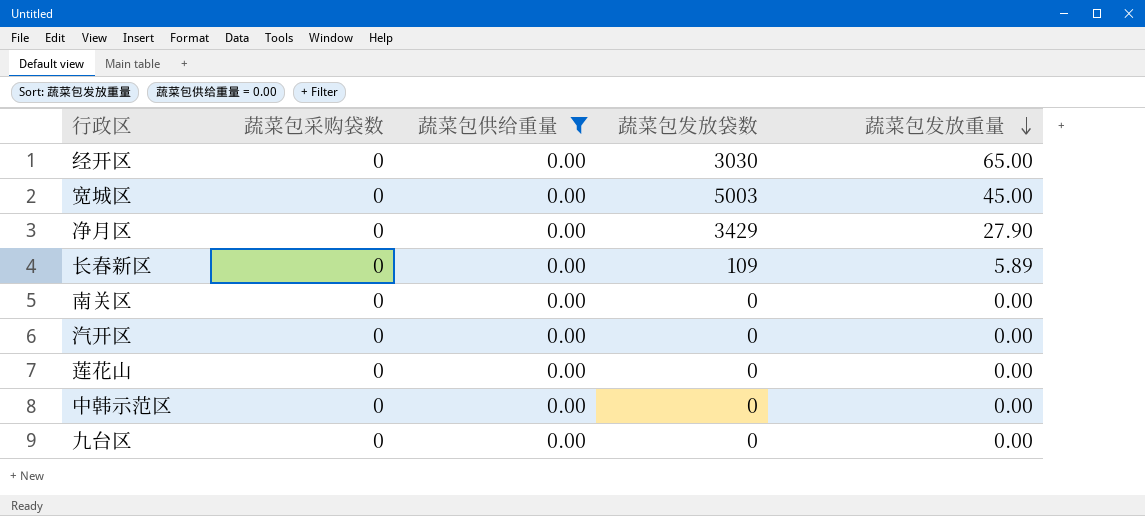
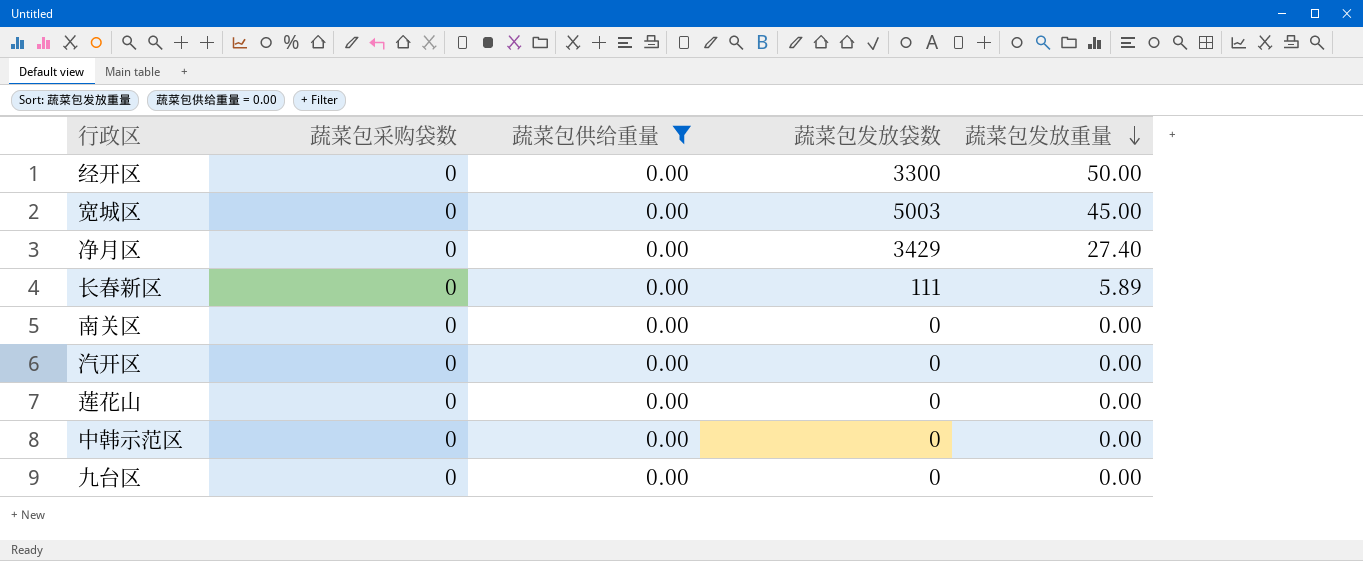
经开区 | 蔬菜包发放袋数: 3030 -> 3300
经开区 | 蔬菜包发放重量: 65.00 -> 50.00
净月区 | 蔬菜包发放重量: 27.90 -> 27.40
长春新区 | 蔬菜包发放袋数: 109 -> 111

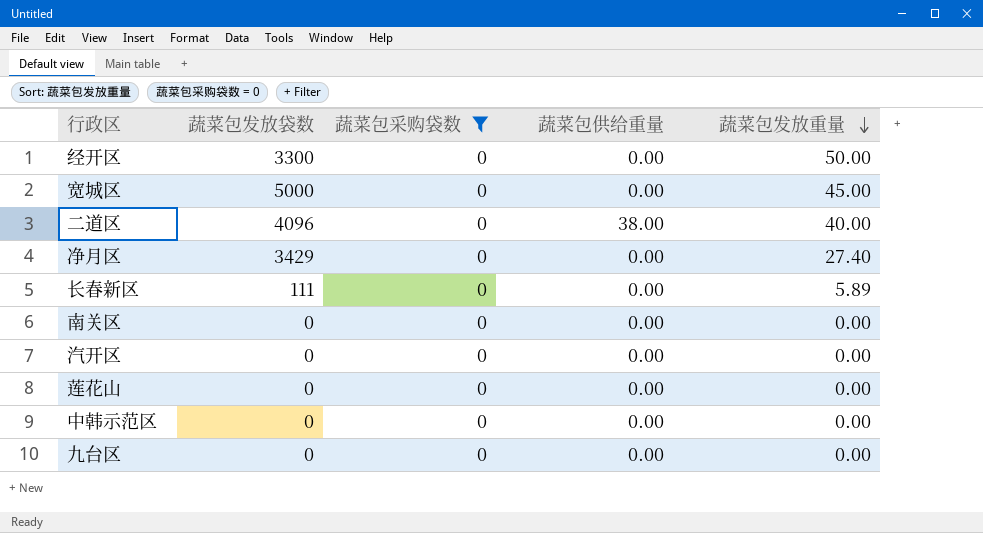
filter: 蔬菜包供给重量 = 0.00 -> 蔬菜包采购袋数 = 0
column 蔬菜包发放袋数 | position: 4 -> 2
宽城区 | 蔬菜包发放袋数: 5003 -> 5000

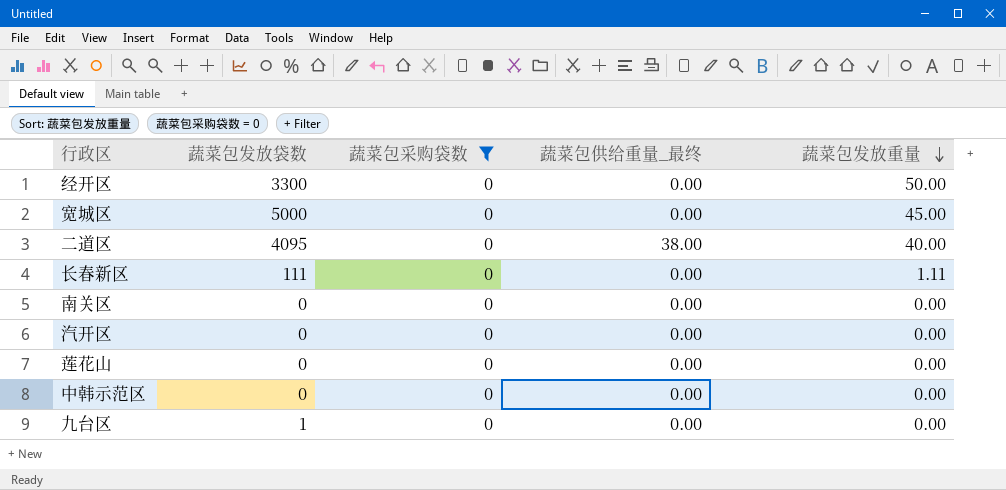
column name: 蔬菜包供给重量 -> 蔬菜包供给重量_最终
row 净月区: 3429 | 0 | 0.00 | 27.40 -> none
二道区 | 蔬菜包发放袋数: 4096 -> 4095
长春新区 | 蔬菜包发放重量: 5.89 -> 1.11
九台区 | 蔬菜包发放袋数: 0 -> 1

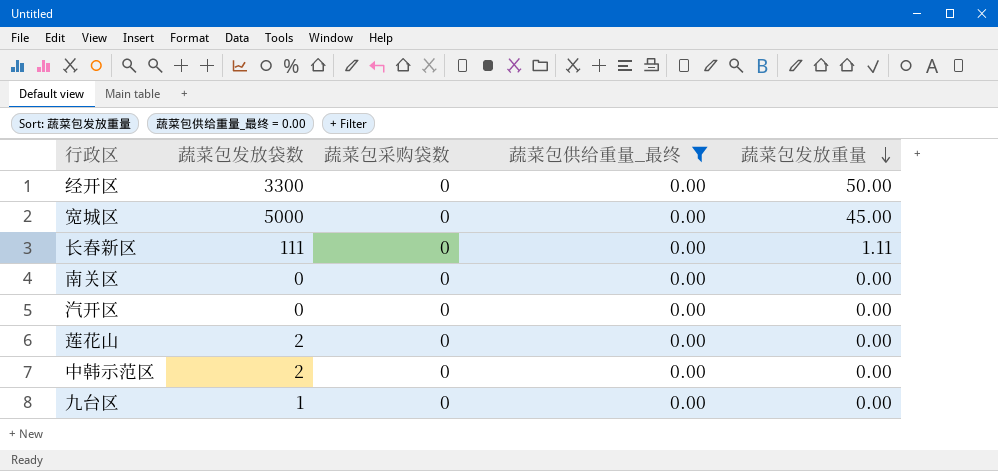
filter: 蔬菜包采购袋数 = 0 -> 蔬菜包供给重量_最终 = 0.00
莲花山 | 蔬菜包发放袋数: 0 -> 2
中韩示范区 | 蔬菜包发放袋数: 0 -> 2

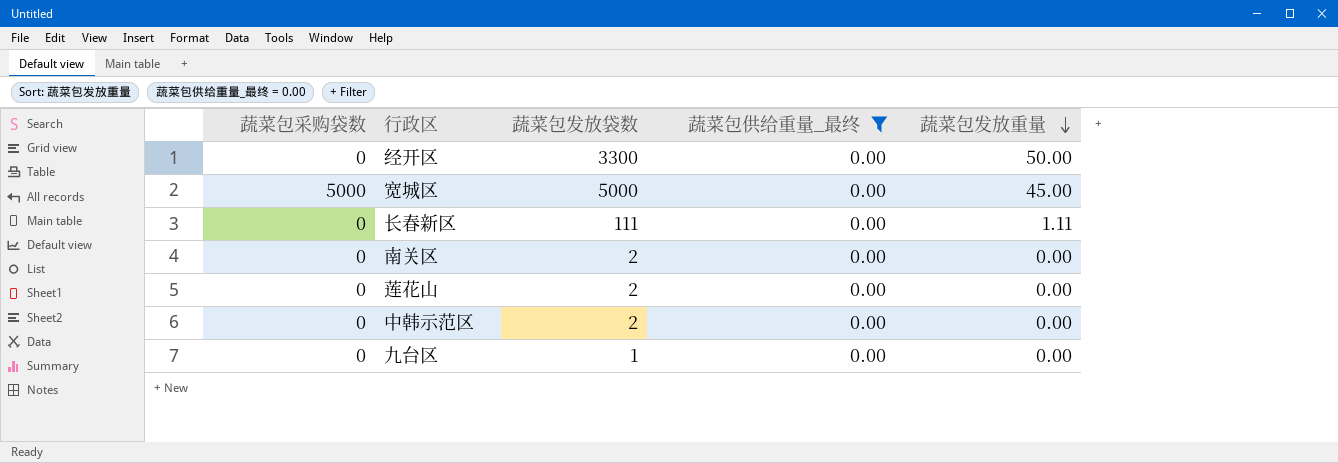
column 蔬菜包采购袋数 | position: 3 -> 1
row 汽开区: 0 | 0 | 0.00 | 0.00 -> none
宽城区 | 蔬菜包采购袋数: 0 -> 5000
南关区 | 蔬菜包发放袋数: 0 -> 2

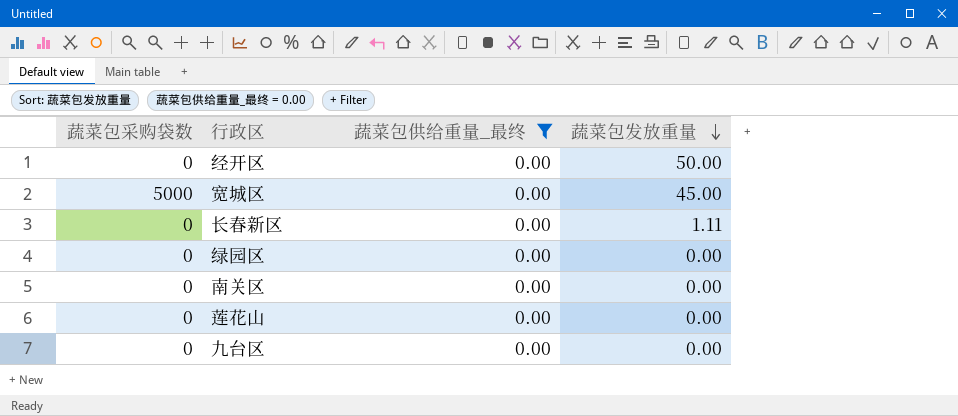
column 蔬菜包发放袋数 | position: 3 -> none
row 中韩示范区: 0 | 2 | 0.00 | 0.00 -> none
row 绿园区: none -> 0 | 0.00 | 0.00

